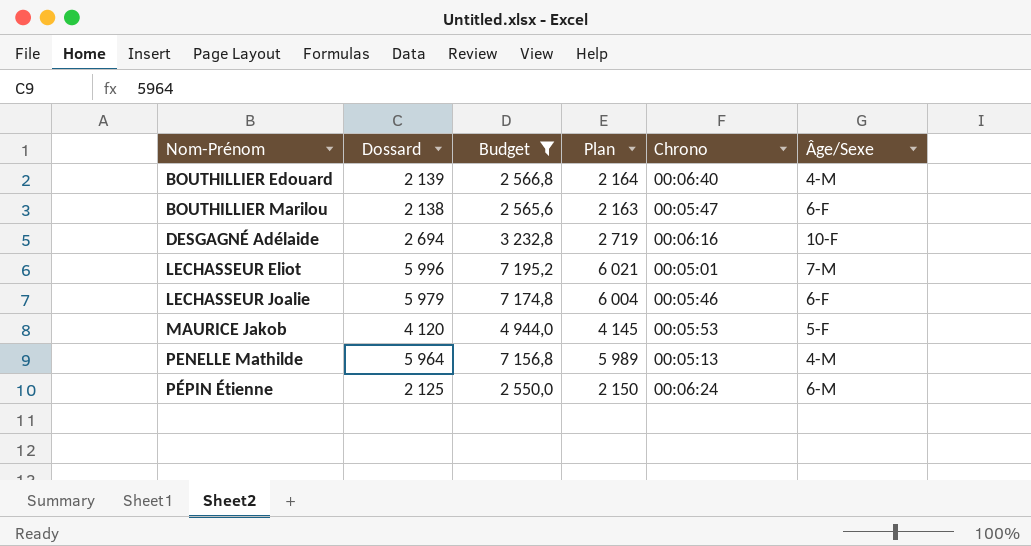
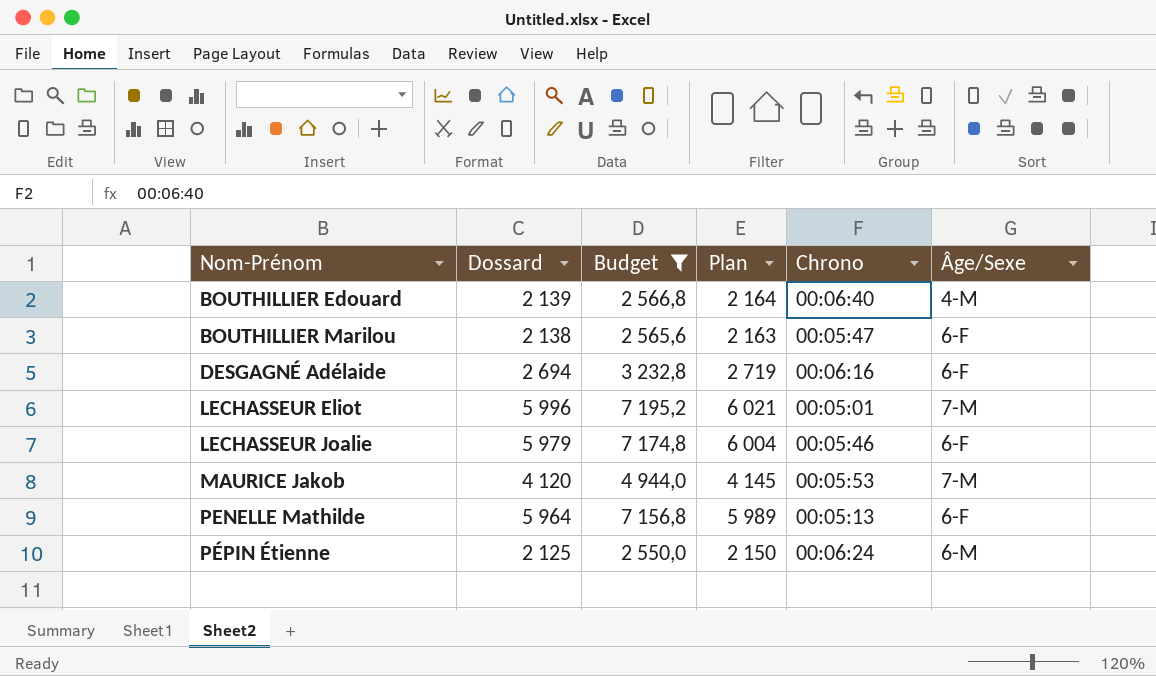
DESGAGNÉ Adélaide | Âge/Sexe: 10-F -> 6-F
MAURICE Jakob | Âge/Sexe: 5-F -> 7-M
PENELLE Mathilde | Âge/Sexe: 4-M -> 6-F

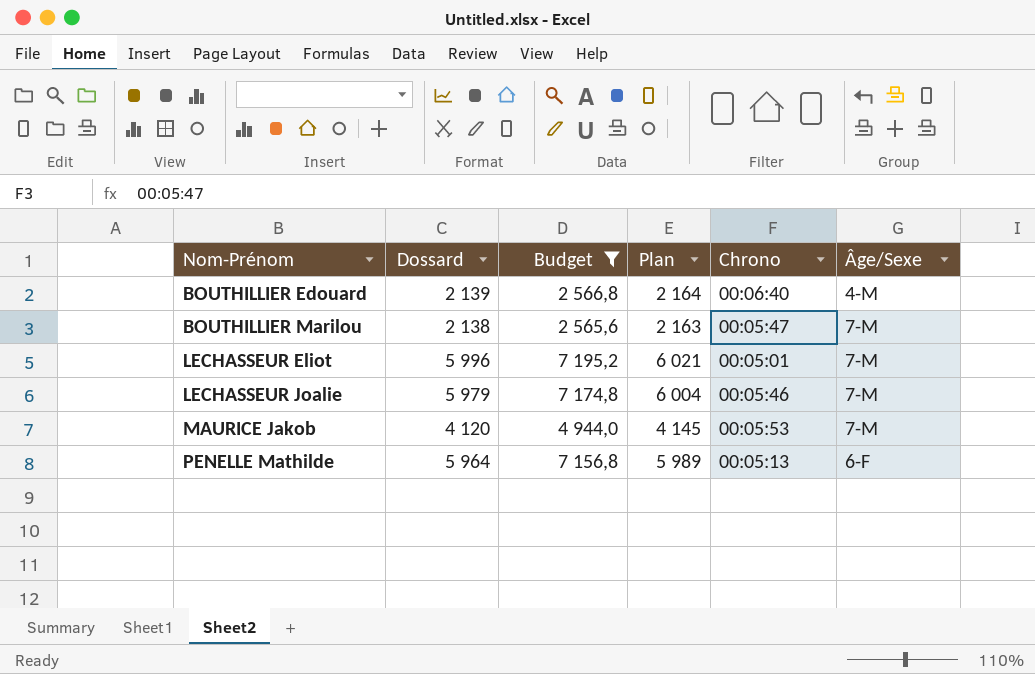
row DESGAGNÉ Adélaide: 2 694 | 3 232,8 | 2 719 | 00:06:16 | 6-F -> none
row PÉPIN Étienne: 2 125 | 2 550,0 | 2 150 | 00:06:24 | 6-M -> none
BOUTHILLIER Marilou | Âge/Sexe: 6-F -> 7-M
LECHASSEUR Joalie | Âge/Sexe: 6-F -> 7-M

